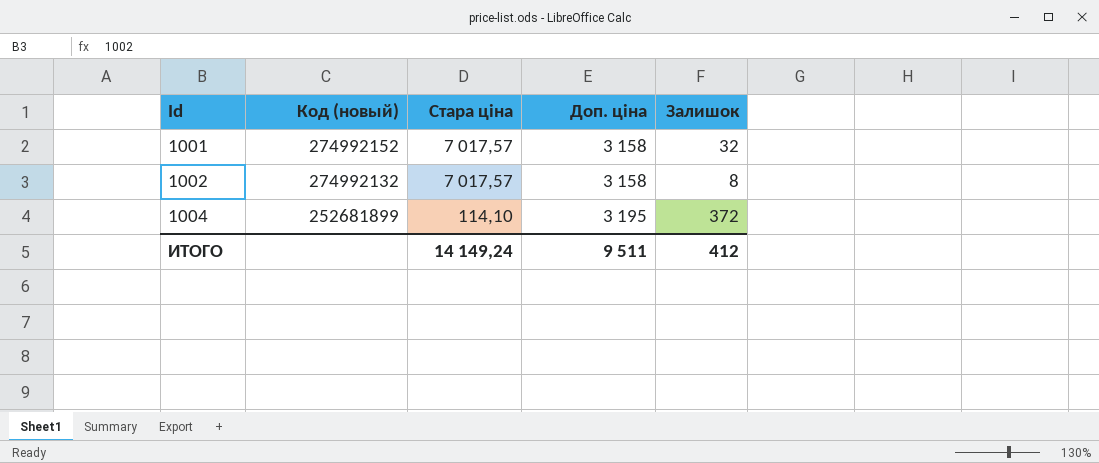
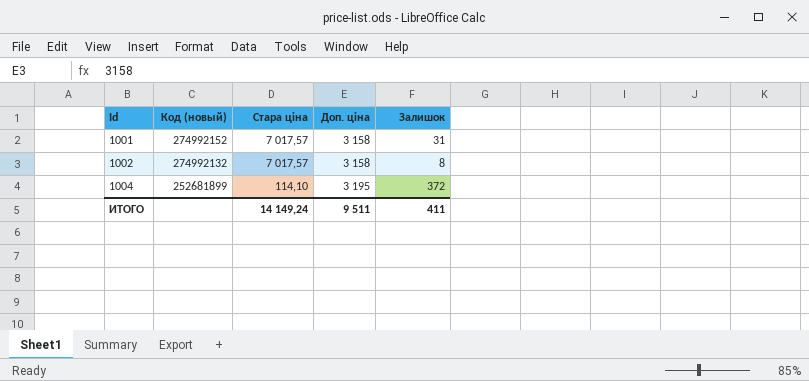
1001 | Залишок: 32 -> 31
ИТОГО | Залишок: 412 -> 411

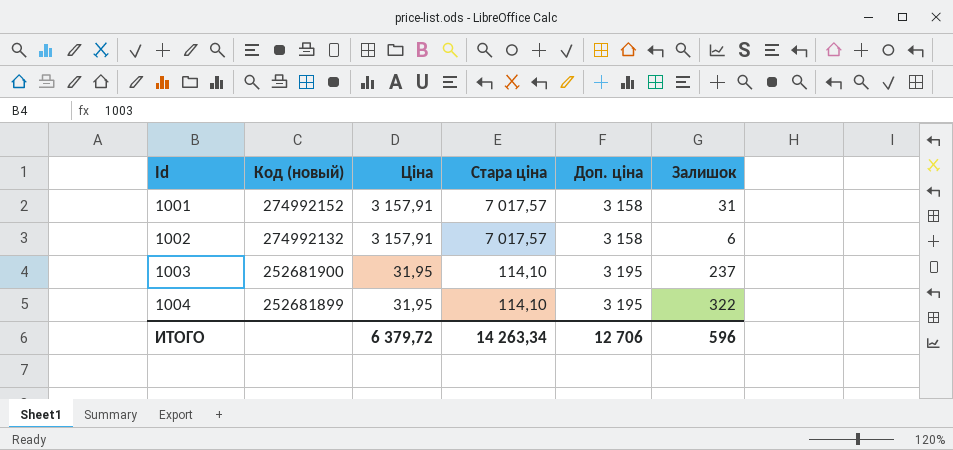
column Ціна | position: none -> 3
1002 | Залишок: 8 -> 6
row 1003: none -> 252681900 | 31,95 | 114,10 | 3 195 | 237
1004 | Залишок: 372 -> 322
ИТОГО | Стара ціна: 14 149,24 -> 14 263,34
ИТОГО | Доп. ціна: 9 511 -> 12 706
ИТОГО | Залишок: 411 -> 596

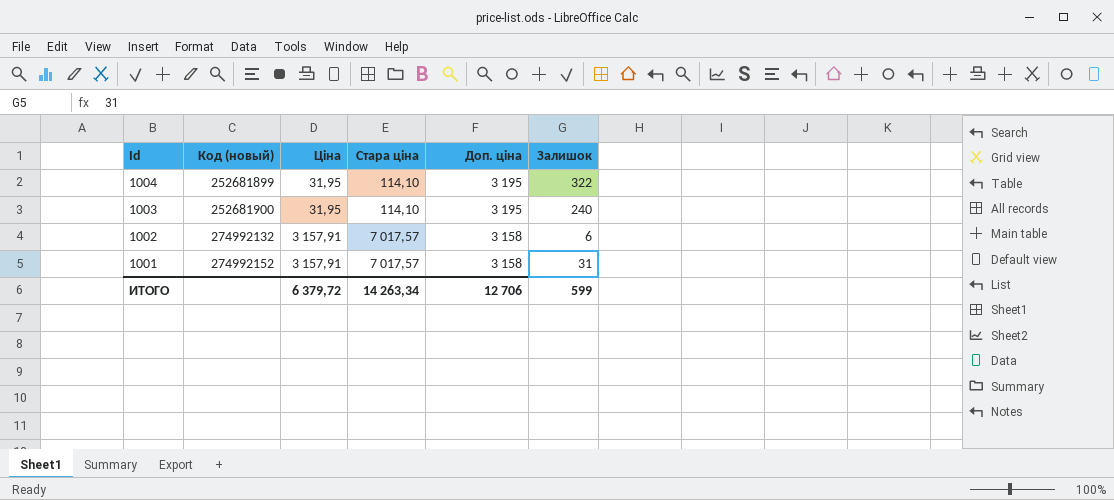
row order: Id ascending -> Id descending
1003 | Залишок: 237 -> 240
ИТОГО | Залишок: 596 -> 599

